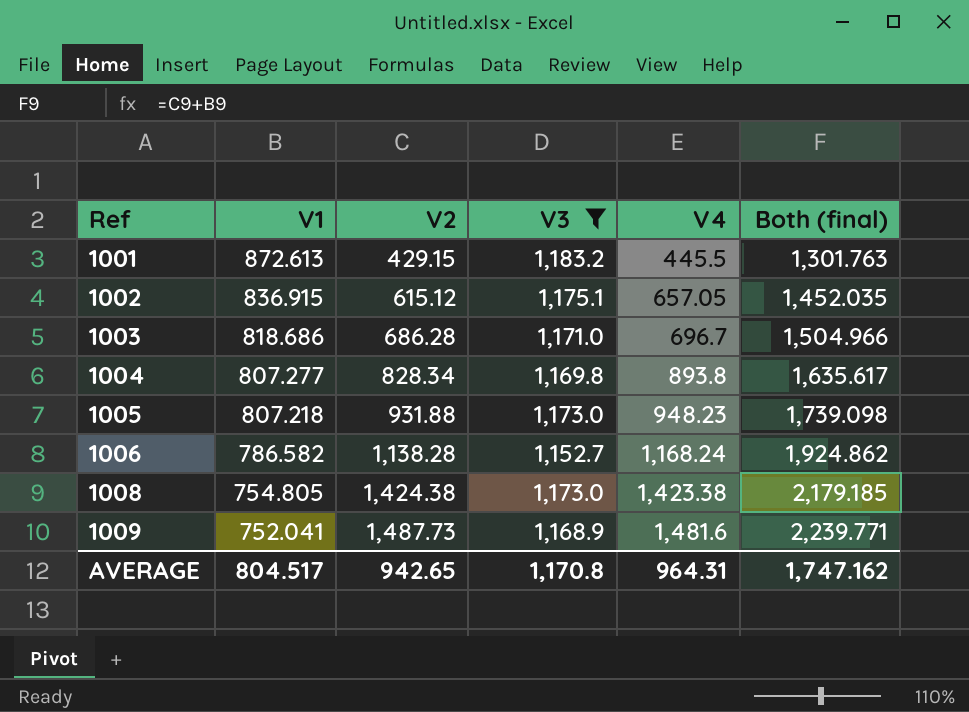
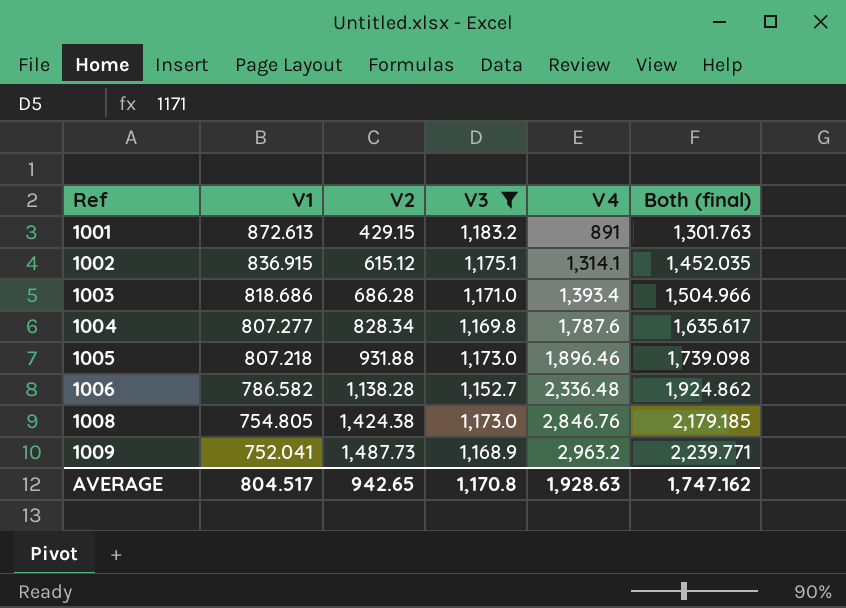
1001 | V4: 445.5 -> 891
1002 | V4: 657.05 -> 1,314.1
1003 | V4: 696.7 -> 1,393.4
1004 | V4: 893.8 -> 1,787.6
1005 | V4: 948.23 -> 1,896.46
1006 | V4: 1,168.24 -> 2,336.48
1008 | V4: 1,423.38 -> 2,846.76
1009 | V4: 1,481.6 -> 2,963.2
AVERAGE | V4: 964.31 -> 1,928.63

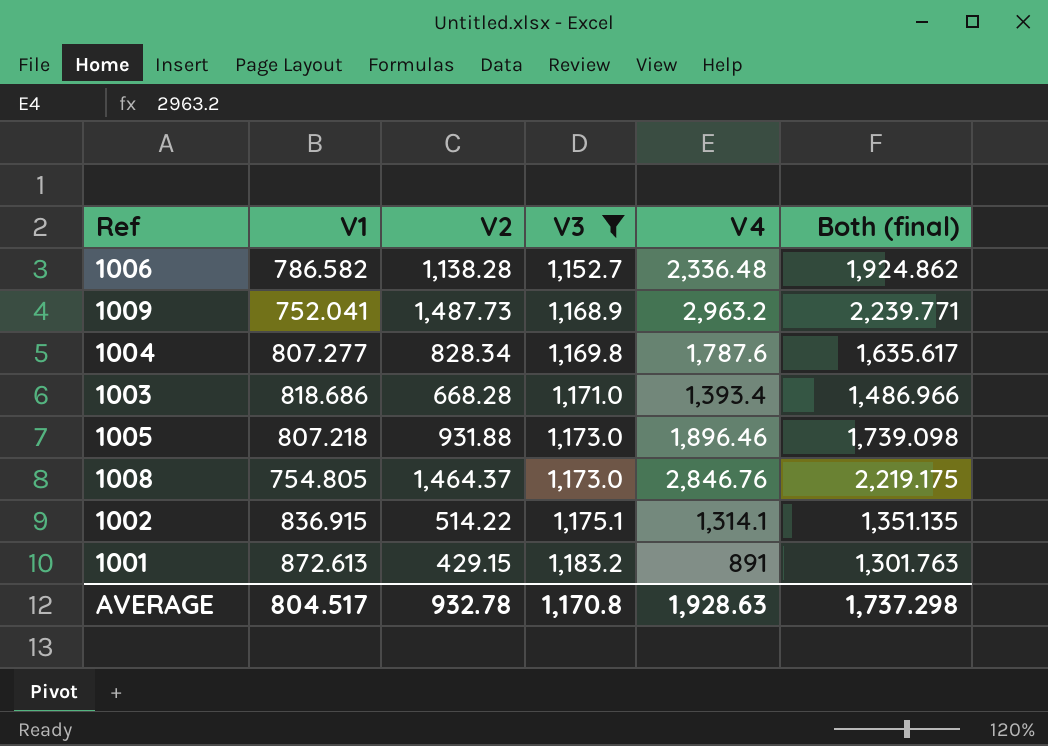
row order: Ref ascending -> V3 ascending
1003 | V2: 686.28 -> 668.28
1003 | Both (final): 1,504.966 -> 1,486.966
1008 | V2: 1,424.38 -> 1,464.37
1008 | Both (final): 2,179.185 -> 2,219.175
1002 | V2: 615.12 -> 514.22
1002 | Both (final): 1,452.035 -> 1,351.135
AVERAGE | V2: 942.65 -> 932.78
AVERAGE | Both (final): 1,747.162 -> 1,737.298

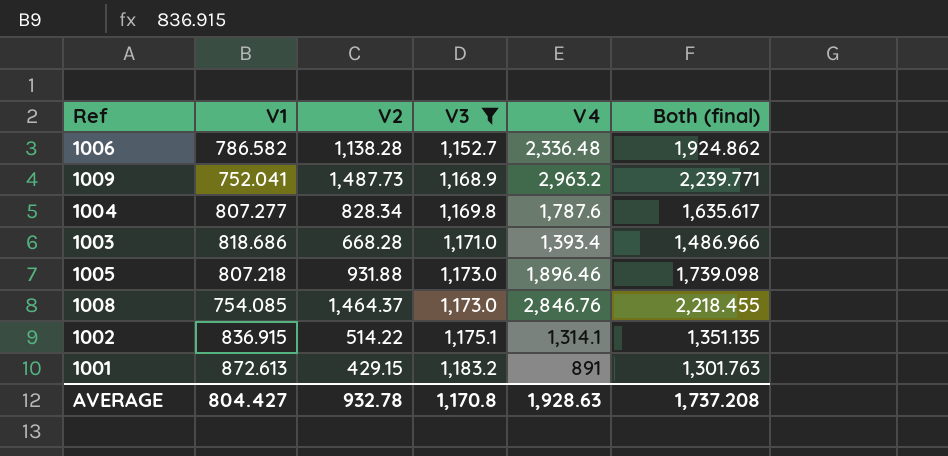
1008 | V1: 754.805 -> 754.085
1008 | Both (final): 2,219.175 -> 2,218.455
AVERAGE | V1: 804.517 -> 804.427
AVERAGE | Both (final): 1,737.298 -> 1,737.208

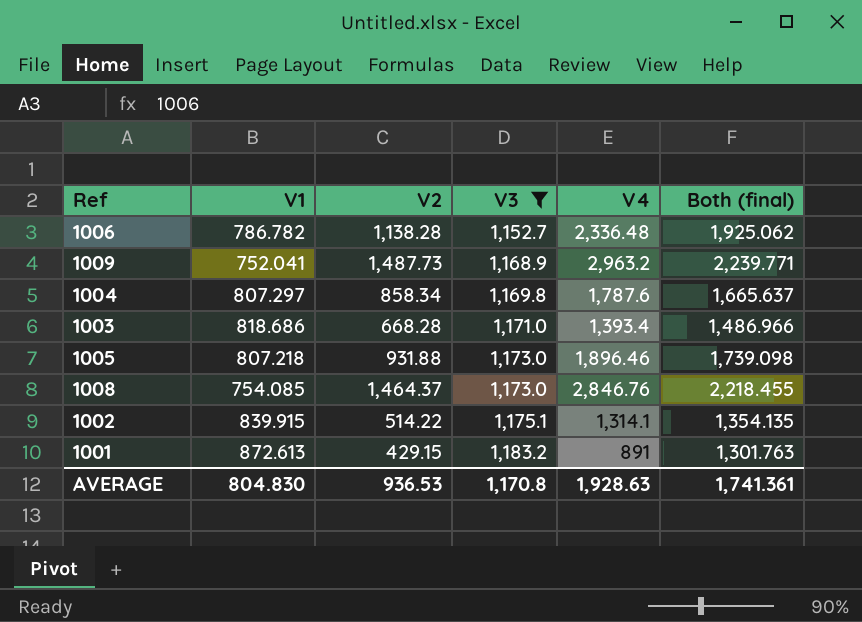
1006 | V1: 786.582 -> 786.782
1006 | Both (final): 1,924.862 -> 1,925.062
1004 | V1: 807.277 -> 807.297
1004 | V2: 828.34 -> 858.34
1004 | Both (final): 1,635.617 -> 1,665.637
1002 | V1: 836.915 -> 839.915
1002 | Both (final): 1,351.135 -> 1,354.135
AVERAGE | V1: 804.427 -> 804.830
AVERAGE | V2: 932.78 -> 936.53
AVERAGE | Both (final): 1,737.208 -> 1,741.361

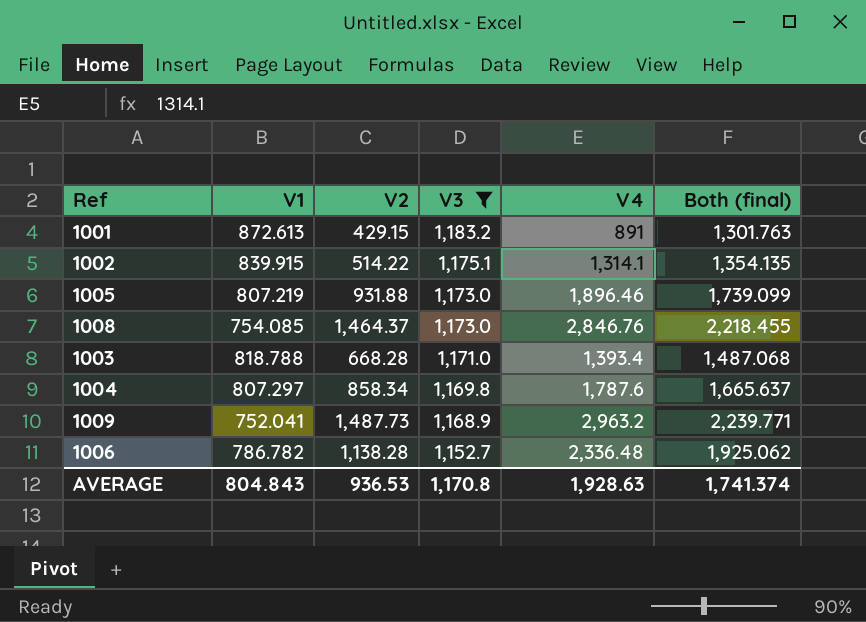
row order: V3 ascending -> V3 descending
1005 | V1: 807.218 -> 807.219
1005 | Both (final): 1,739.098 -> 1,739.099
1003 | V1: 818.686 -> 818.788
1003 | Both (final): 1,486.966 -> 1,487.068
AVERAGE | V1: 804.830 -> 804.843
AVERAGE | Both (final): 1,741.361 -> 1,741.374

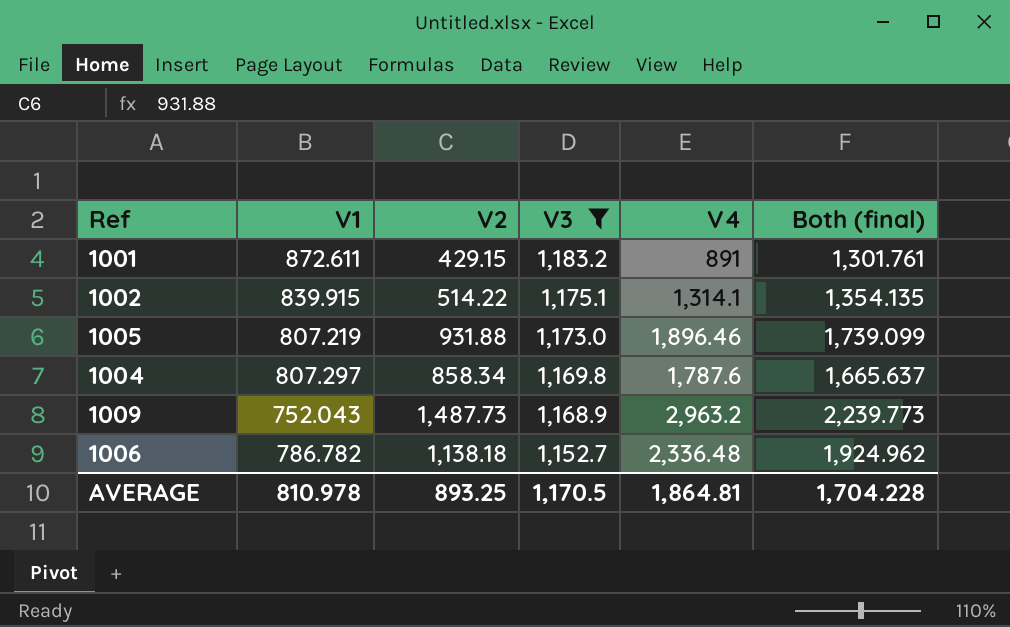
row 1008: 754.085 | 1,464.37 | 1,173.0 | 2,846.76 | 2,218.455 -> none
row 1003: 818.788 | 668.28 | 1,171.0 | 1,393.4 | 1,487.068 -> none
1001 | V1: 872.613 -> 872.611
1001 | Both (final): 1,301.763 -> 1,301.761
1009 | V1: 752.041 -> 752.043
1009 | Both (final): 2,239.771 -> 2,239.773
1006 | V2: 1,138.28 -> 1,138.18
1006 | Both (final): 1,925.062 -> 1,924.962
AVERAGE | V1: 804.843 -> 810.978
AVERAGE | V2: 936.53 -> 893.25
AVERAGE | V3: 1,170.8 -> 1,170.5
AVERAGE | V4: 1,928.63 -> 1,864.81
AVERAGE | Both (final): 1,741.374 -> 1,704.228

